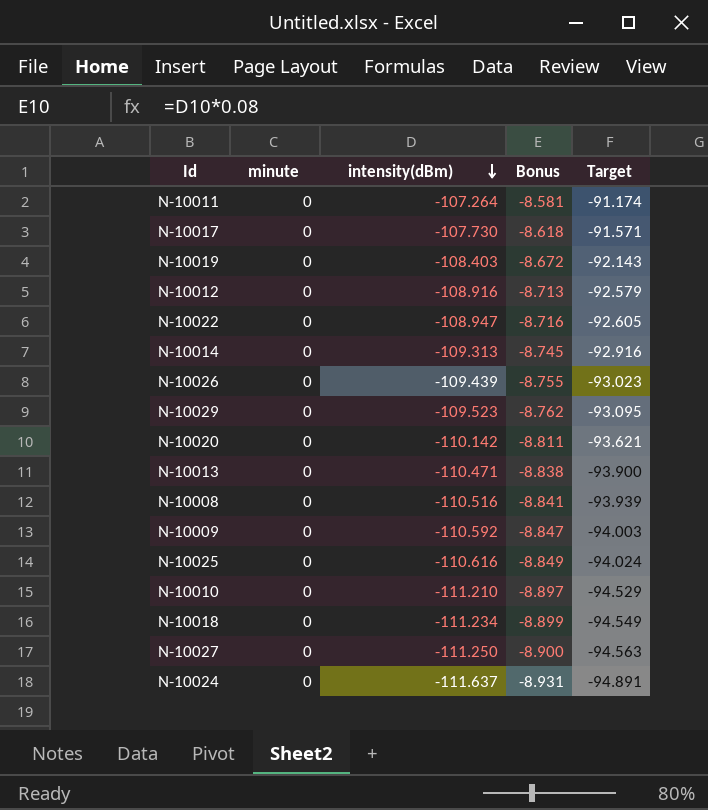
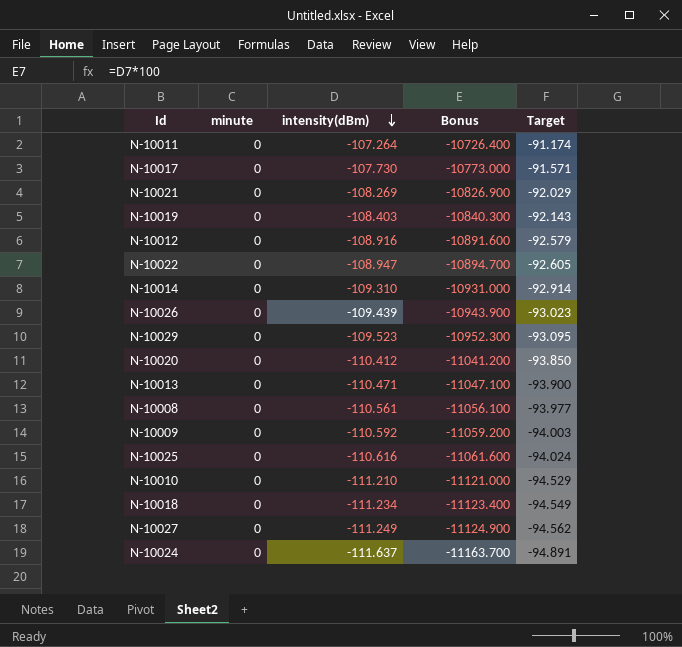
column Bonus | formula: [intensity(dBm)] * 0.08 -> [intensity(dBm)] * 100
row N-10021: none -> 0 | -108.269 | -10826.900 | -92.029
N-10014 | intensity(dBm): -109.313 -> -109.310
N-10014 | Target: -92.916 -> -92.914
N-10020 | intensity(dBm): -110.142 -> -110.412
N-10020 | Target: -93.621 -> -93.850
N-10008 | intensity(dBm): -110.516 -> -110.561
N-10008 | Target: -93.939 -> -93.977
N-10027 | intensity(dBm): -111.250 -> -111.249
N-10027 | Target: -94.563 -> -94.562

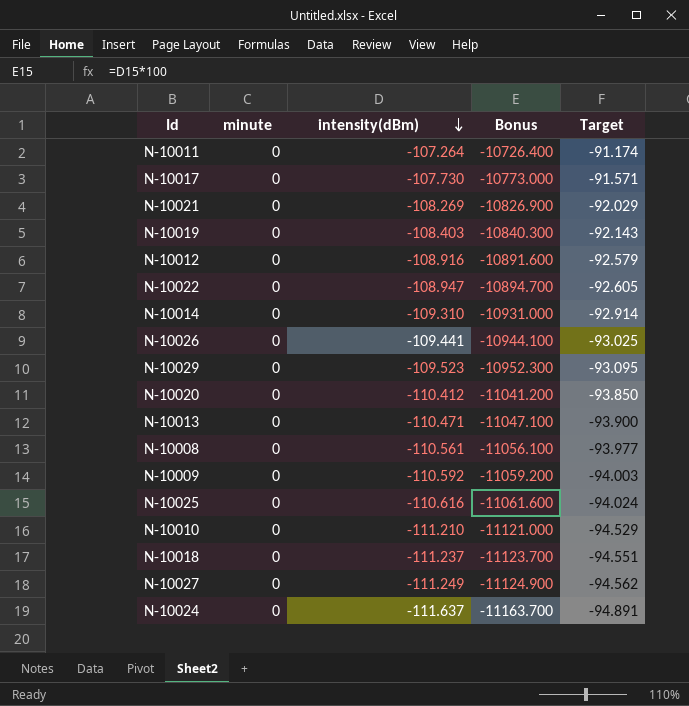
N-10026 | intensity(dBm): -109.439 -> -109.441
N-10026 | Bonus: -10943.900 -> -10944.100
N-10026 | Target: -93.023 -> -93.025
N-10018 | intensity(dBm): -111.234 -> -111.237
N-10018 | Bonus: -11123.400 -> -11123.700
N-10018 | Target: -94.549 -> -94.551

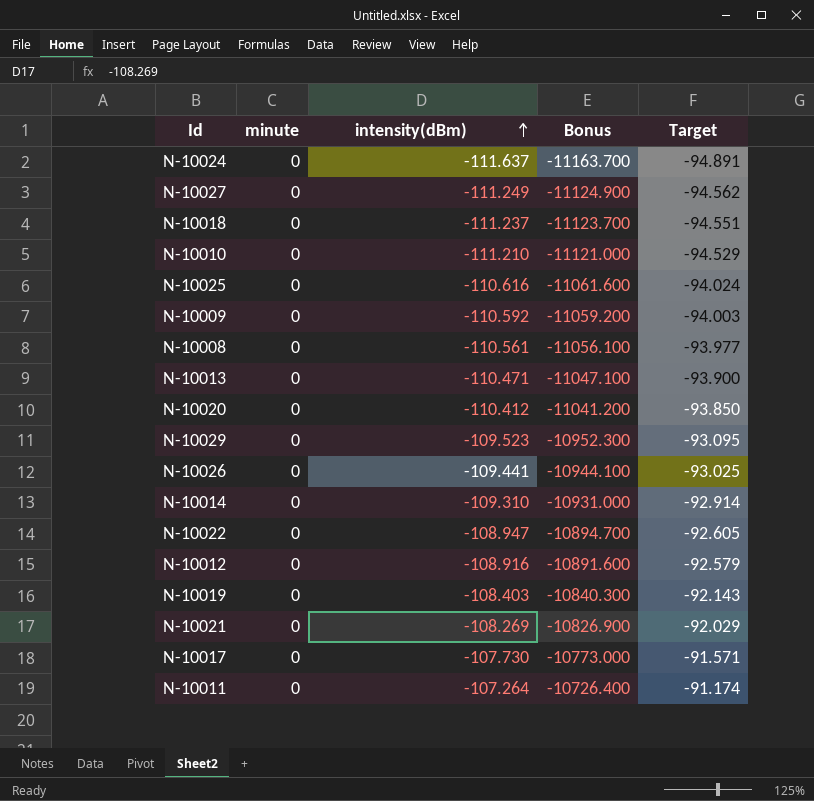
row order: intensity(dBm) descending -> intensity(dBm) ascending

